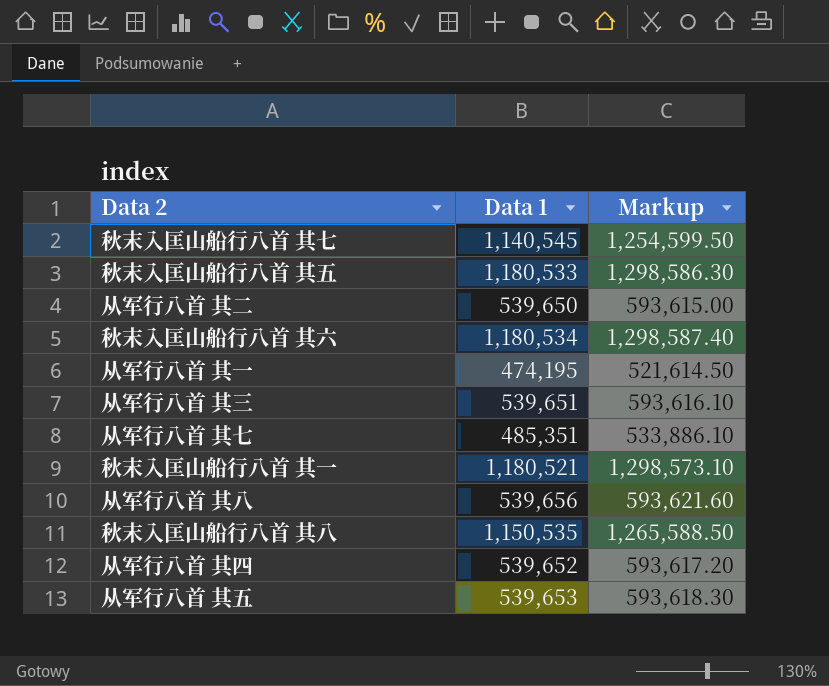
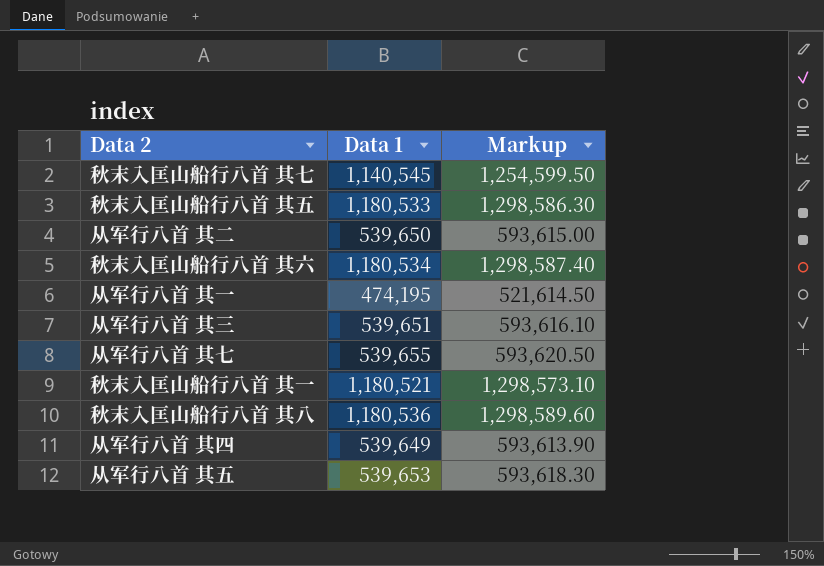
row 从军行八首 其八: 539,656 | 593,621.60 -> none
从军行八首 其七 | Data 1: 485,351 -> 539,655
从军行八首 其七 | Markup: 533,886.10 -> 593,620.50
秋末入匡山船行八首 其八 | Data 1: 1,150,535 -> 1,180,536
秋末入匡山船行八首 其八 | Markup: 1,265,588.50 -> 1,298,589.60
从军行八首 其四 | Data 1: 539,652 -> 539,649
从军行八首 其四 | Markup: 593,617.20 -> 593,613.90

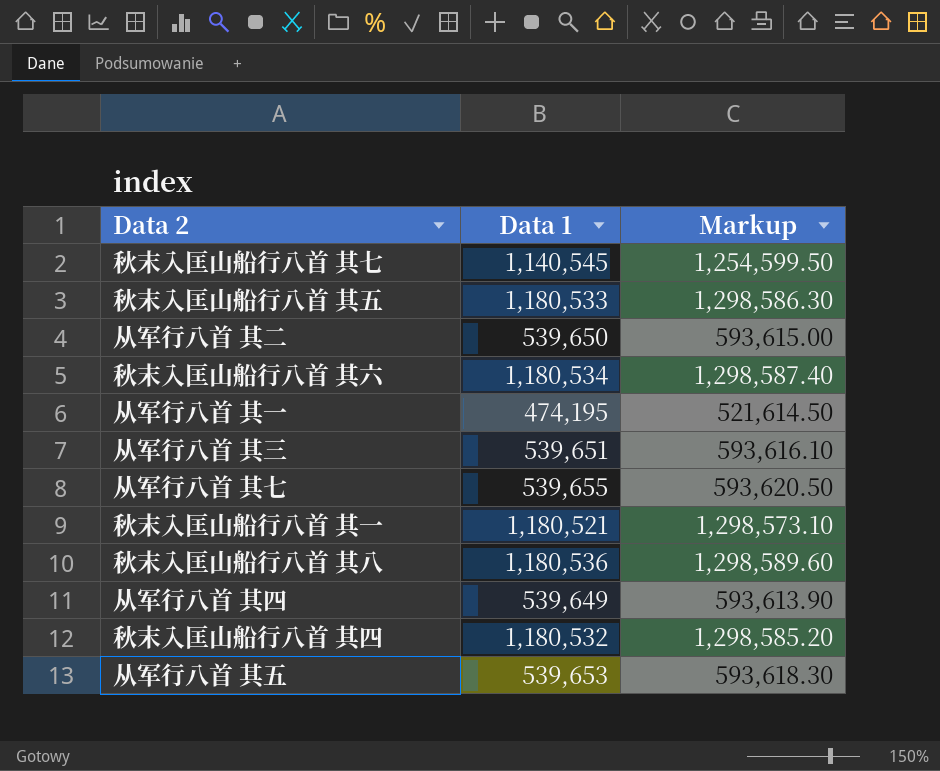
row 秋末入匡山船行八首 其四: none -> 1,180,532 | 1,298,585.20

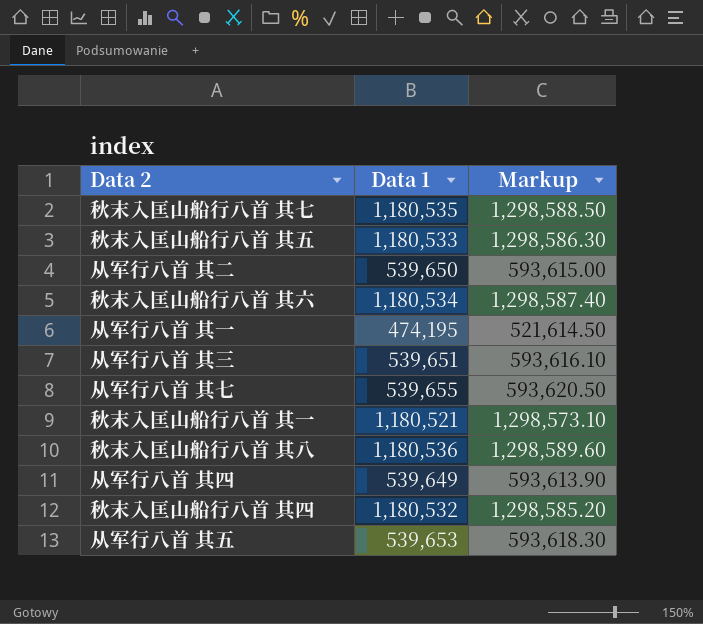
秋末入匡山船行八首 其七 | Data 1: 1,140,545 -> 1,180,535
秋末入匡山船行八首 其七 | Markup: 1,254,599.50 -> 1,298,588.50

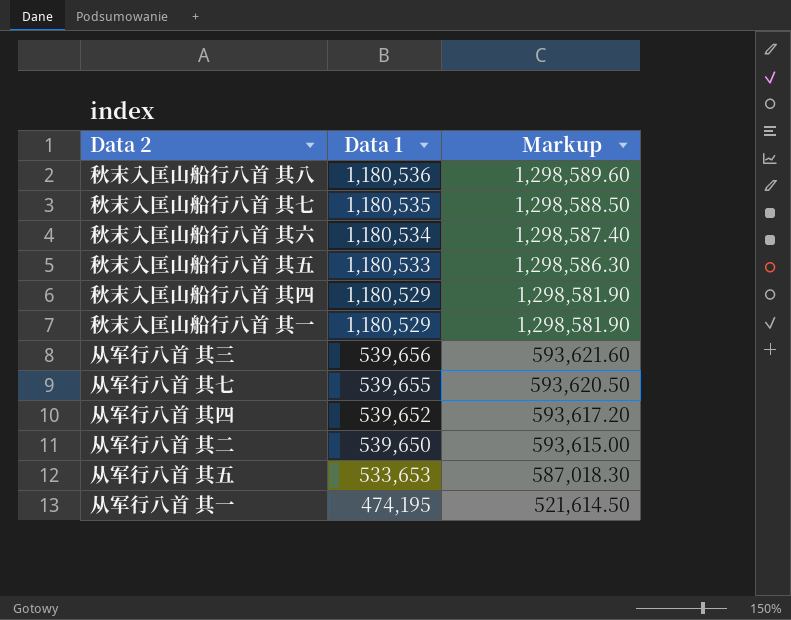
row order: none -> Data 1 descending
秋末入匡山船行八首 其四 | Data 1: 1,180,532 -> 1,180,529
秋末入匡山船行八首 其四 | Markup: 1,298,585.20 -> 1,298,581.90
秋末入匡山船行八首 其一 | Data 1: 1,180,521 -> 1,180,529
秋末入匡山船行八首 其一 | Markup: 1,298,573.10 -> 1,298,581.90
从军行八首 其三 | Data 1: 539,651 -> 539,656
从军行八首 其三 | Markup: 593,616.10 -> 593,621.60
从军行八首 其四 | Data 1: 539,649 -> 539,652
从军行八首 其四 | Markup: 593,613.90 -> 593,617.20
从军行八首 其五 | Data 1: 539,653 -> 533,653
从军行八首 其五 | Markup: 593,618.30 -> 587,018.30

